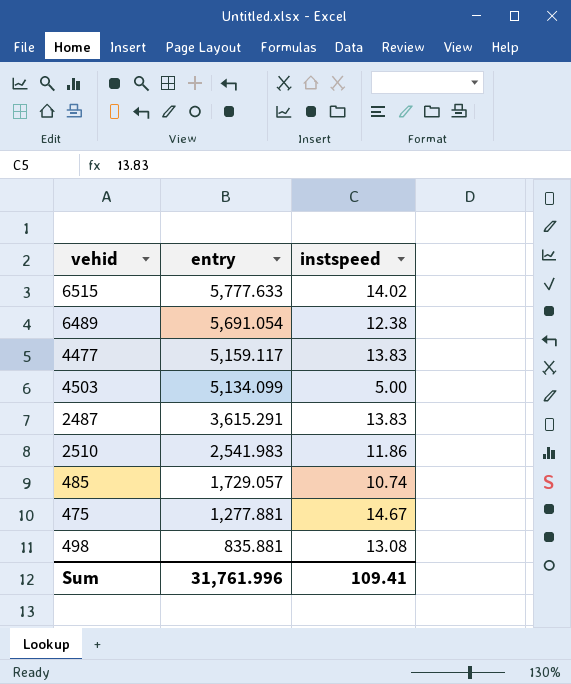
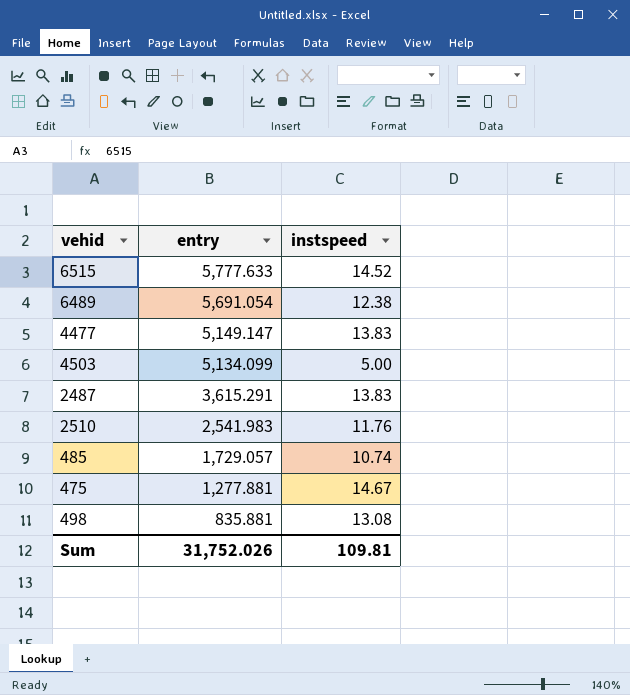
6515 | instspeed: 14.02 -> 14.52
4477 | entry: 5,159.117 -> 5,149.147
2510 | instspeed: 11.86 -> 11.76
Sum | entry: 31,761.996 -> 31,752.026
Sum | instspeed: 109.41 -> 109.81

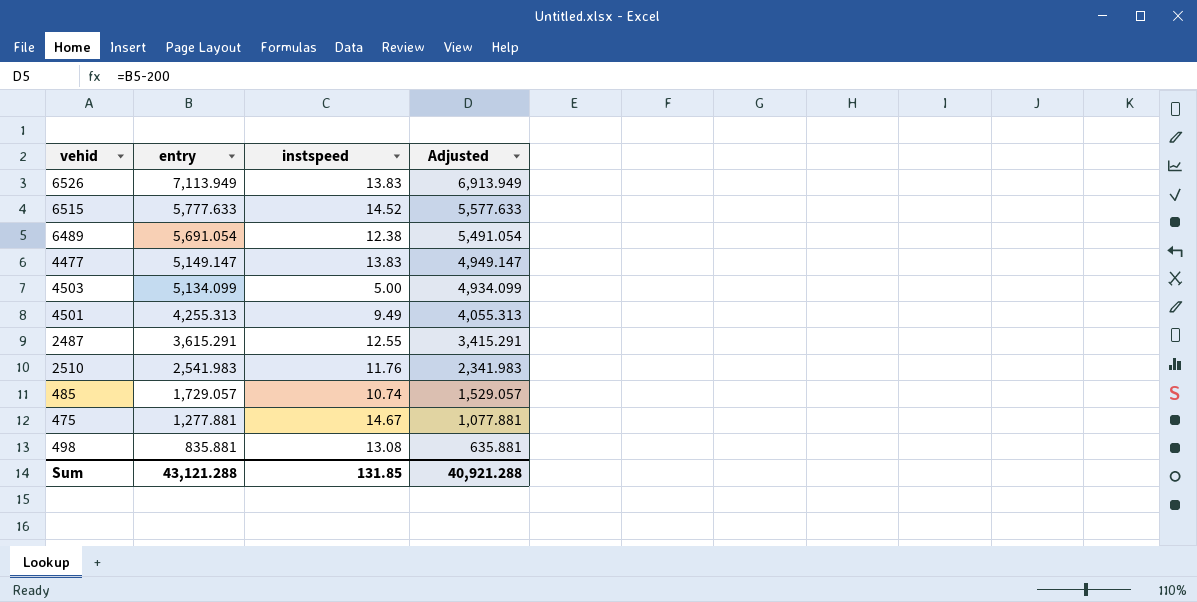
column Adjusted | formula: none -> [entry] - 200
row 6526: none -> 7,113.949 | 13.83 | 6,913.949
row 4501: none -> 4,255.313 | 9.49 | 4,055.313
2487 | instspeed: 13.83 -> 12.55
Sum | entry: 31,752.026 -> 43,121.288
Sum | instspeed: 109.81 -> 131.85

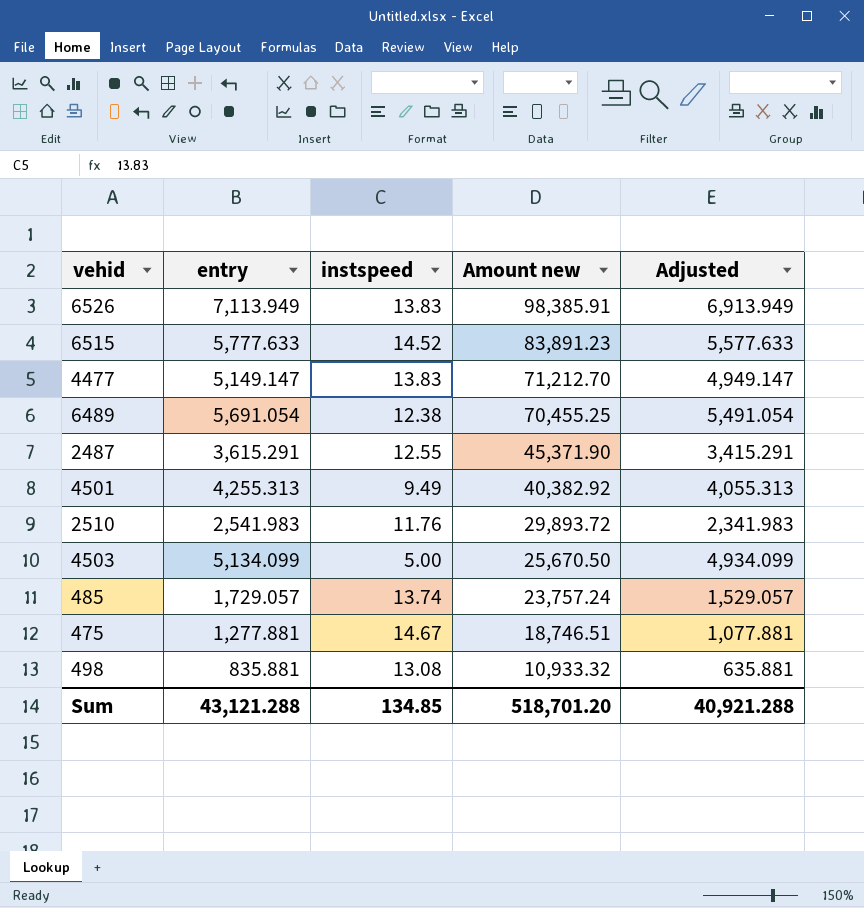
row order: entry descending -> Amount new descending
column Amount new | formula: none -> [entry] * [instspeed]
485 | instspeed: 10.74 -> 13.74
Sum | instspeed: 131.85 -> 134.85

